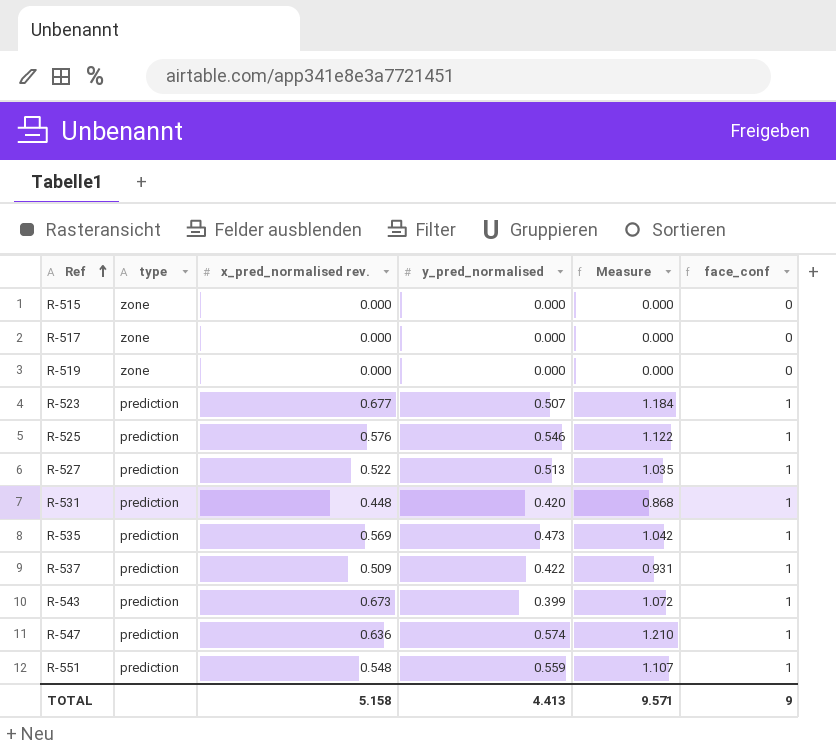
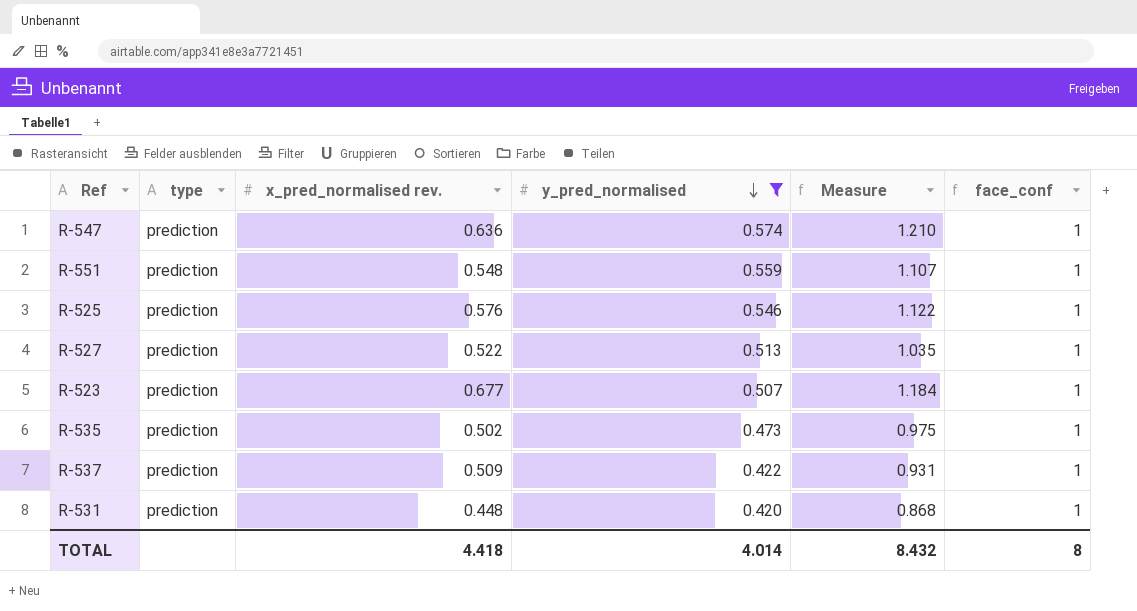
filter: none -> y_pred_normalised >= 0.420
row order: Ref ascending -> y_pred_normalised descending
R-535 | x_pred_normalised rev.: 0.569 -> 0.502
R-535 | Measure: 1.042 -> 0.975
TOTAL | x_pred_normalised rev.: 5.158 -> 4.418
TOTAL | y_pred_normalised: 4.413 -> 4.014
TOTAL | Measure: 9.571 -> 8.432
TOTAL | face_conf: 9 -> 8

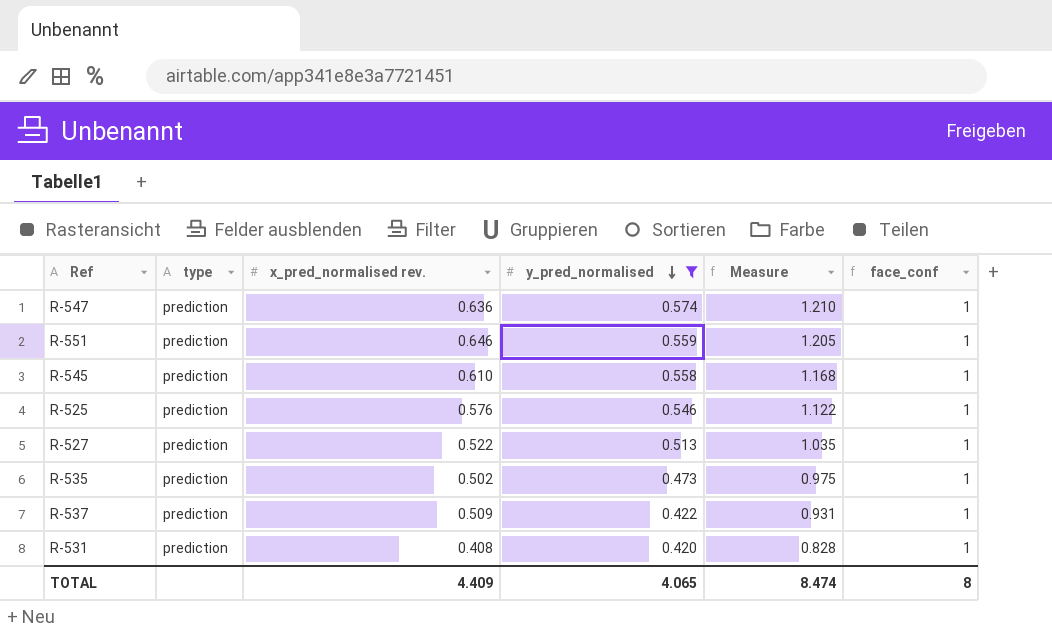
row R-523: prediction | 0.677 | 0.507 | 1.184 | 1 -> none
R-551 | x_pred_normalised rev.: 0.548 -> 0.646
R-551 | Measure: 1.107 -> 1.205
row R-545: none -> prediction | 0.610 | 0.558 | 1.168 | 1
R-531 | x_pred_normalised rev.: 0.448 -> 0.408
R-531 | Measure: 0.868 -> 0.828
TOTAL | x_pred_normalised rev.: 4.418 -> 4.409
TOTAL | y_pred_normalised: 4.014 -> 4.065
TOTAL | Measure: 8.432 -> 8.474

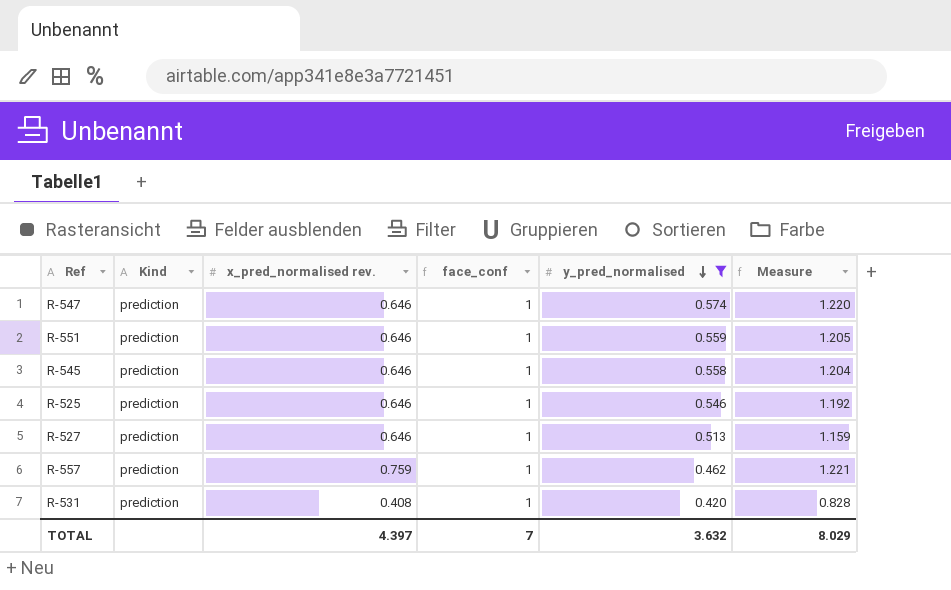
column name: type -> Kind
column face_conf | position: 6 -> 4
row R-535: prediction | 0.502 | 0.473 | 0.975 | 1 -> none
row R-537: prediction | 0.509 | 0.422 | 0.931 | 1 -> none
R-547 | x_pred_normalised rev.: 0.636 -> 0.646
R-547 | Measure: 1.210 -> 1.220
R-545 | x_pred_normalised rev.: 0.610 -> 0.646
R-545 | Measure: 1.168 -> 1.204
R-525 | x_pred_normalised rev.: 0.576 -> 0.646
R-525 | Measure: 1.122 -> 1.192
R-527 | x_pred_normalised rev.: 0.522 -> 0.646
R-527 | Measure: 1.035 -> 1.159
row R-557: none -> prediction | 0.759 | 1 | 0.462 | 1.221
TOTAL | x_pred_normalised rev.: 4.409 -> 4.397
TOTAL | face_conf: 8 -> 7
TOTAL | y_pred_normalised: 4.065 -> 3.632
TOTAL | Measure: 8.474 -> 8.029

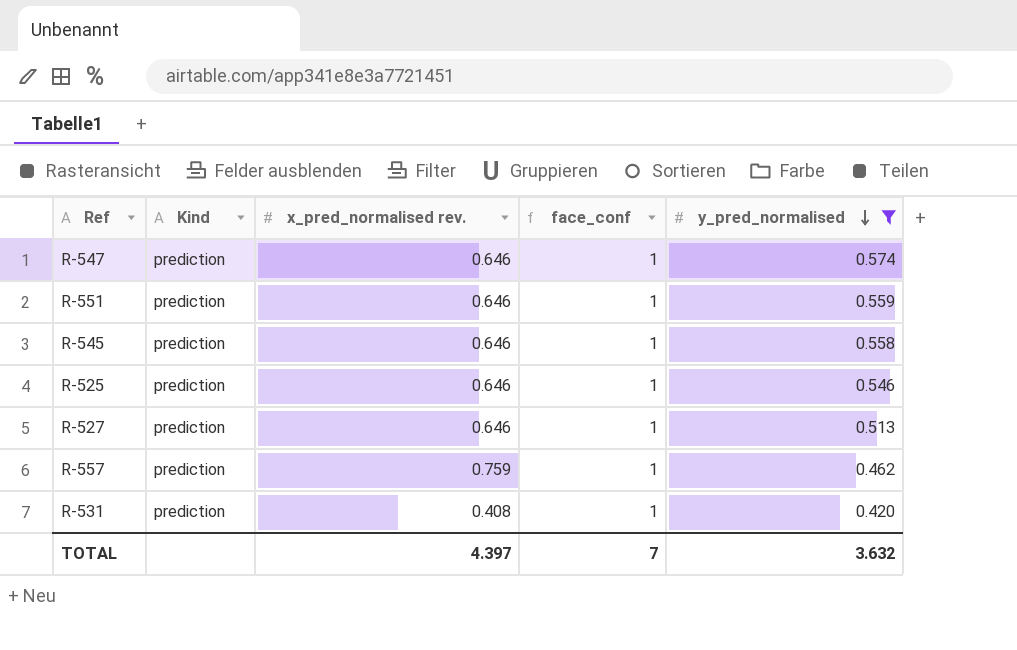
column Measure | formula: [x_pred_normalised rev.] + [y_pred_normalised] -> none

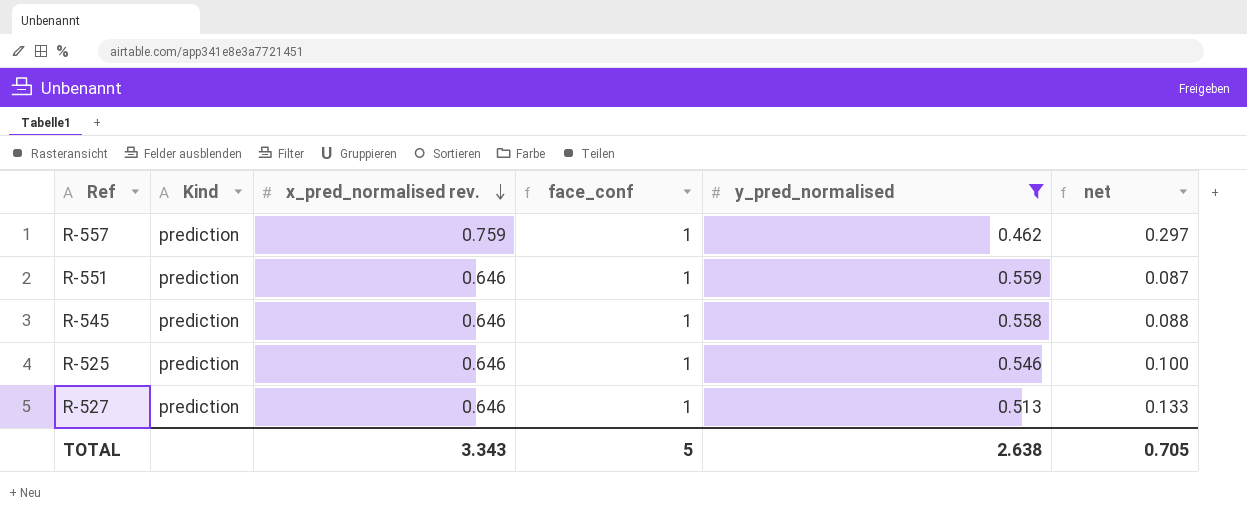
row order: y_pred_normalised descending -> x_pred_normalised rev. descending
column net | formula: none -> [x_pred_normalised rev.] - [y_pred_normalised]
row R-547: prediction | 0.646 | 1 | 0.574 -> none
row R-531: prediction | 0.408 | 1 | 0.420 -> none
TOTAL | x_pred_normalised rev.: 4.397 -> 3.343
TOTAL | face_conf: 7 -> 5
TOTAL | y_pred_normalised: 3.632 -> 2.638

